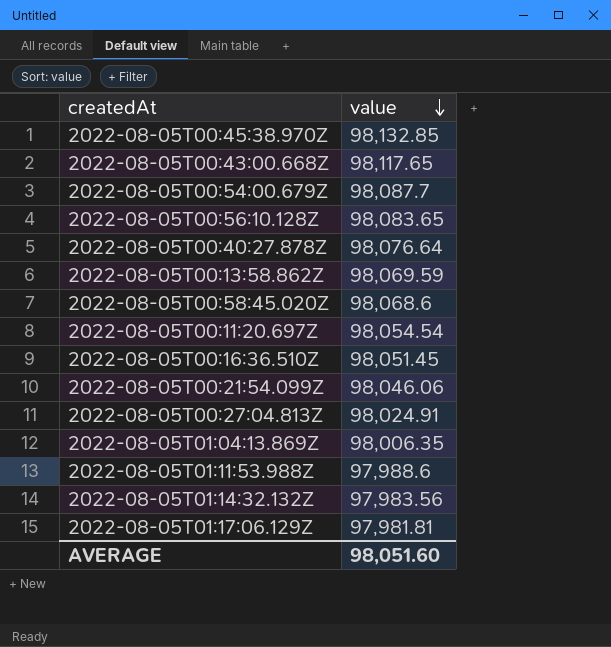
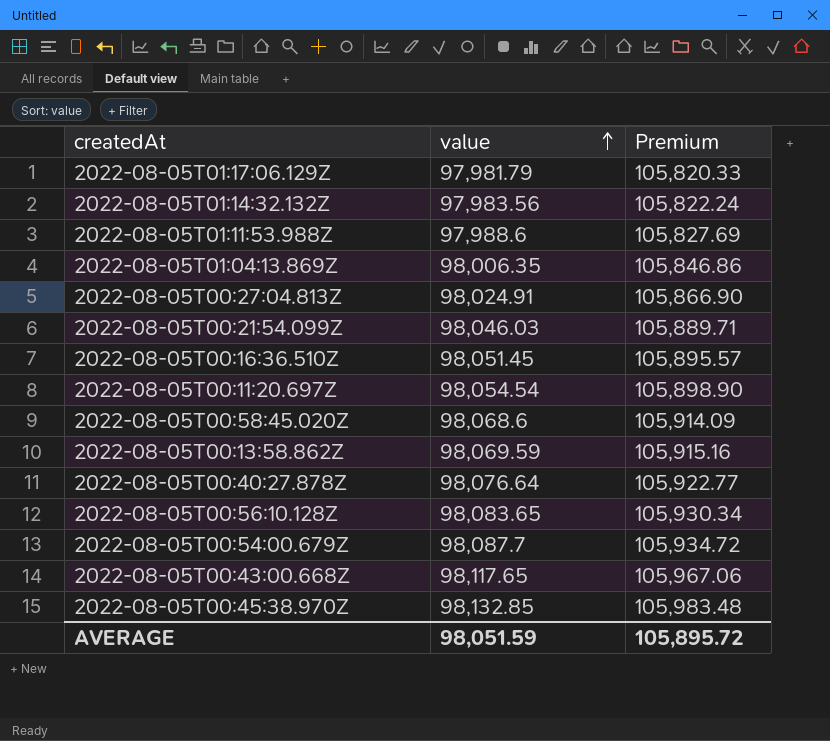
row order: value descending -> value ascending
column Premium | formula: none -> [value] * 1.08
2022-08-05T01:17:06.129Z | value: 97,981.81 -> 97,981.79
2022-08-05T00:21:54.099Z | value: 98,046.06 -> 98,046.03
AVERAGE | value: 98,051.60 -> 98,051.59

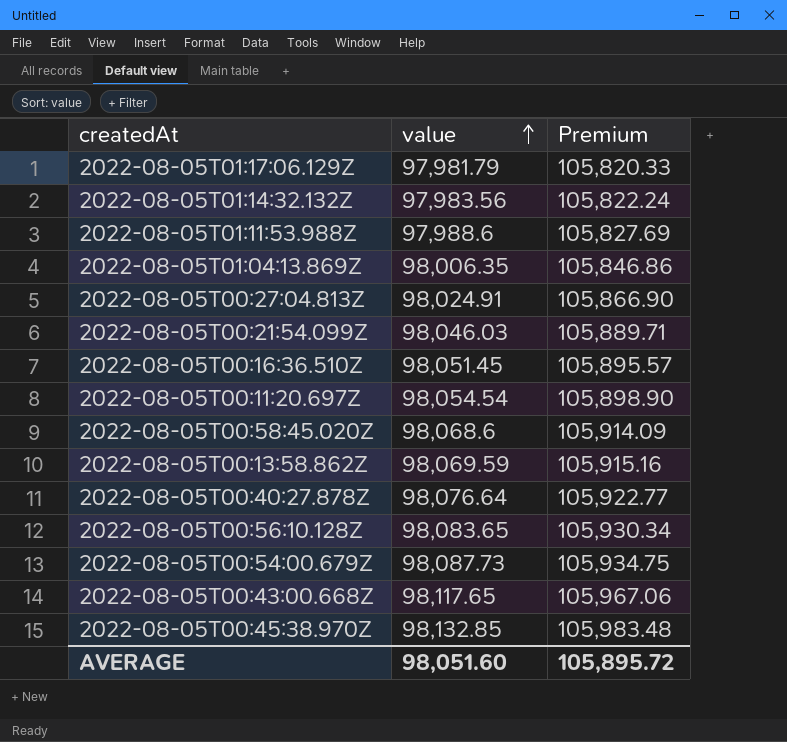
2022-08-05T00:54:00.679Z | value: 98,087.7 -> 98,087.73
2022-08-05T00:54:00.679Z | Premium: 105,934.72 -> 105,934.75
AVERAGE | value: 98,051.59 -> 98,051.60

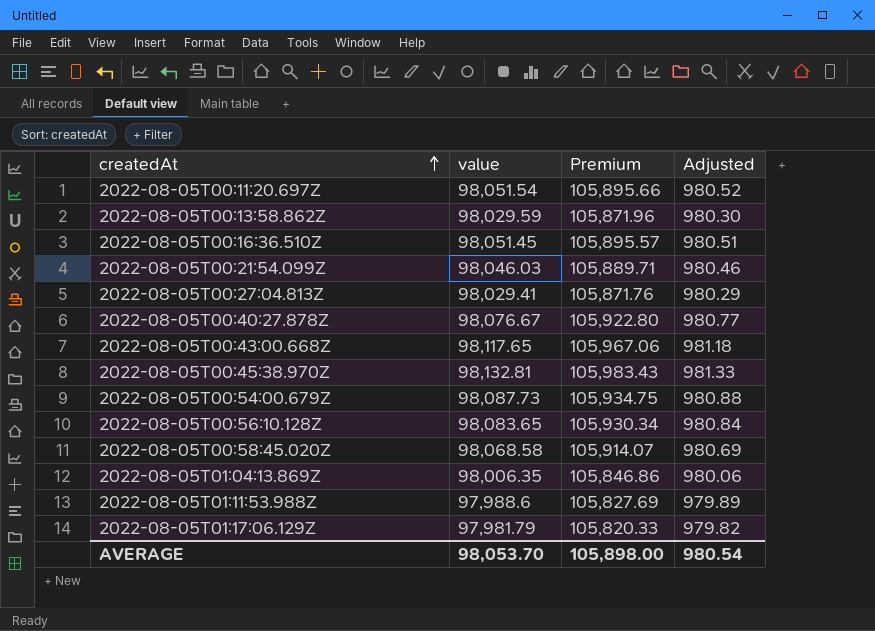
row order: value ascending -> createdAt ascending
column Adjusted | formula: none -> [value] * 0.01
row 2022-08-05T01:14:32.132Z: 97,983.56 | 105,822.24 -> none
2022-08-05T00:11:20.697Z | value: 98,054.54 -> 98,051.54
2022-08-05T00:11:20.697Z | Premium: 105,898.90 -> 105,895.66
2022-08-05T00:13:58.862Z | value: 98,069.59 -> 98,029.59
2022-08-05T00:13:58.862Z | Premium: 105,915.16 -> 105,871.96
2022-08-05T00:27:04.813Z | value: 98,024.91 -> 98,029.41
2022-08-05T00:27:04.813Z | Premium: 105,866.90 -> 105,871.76
2022-08-05T00:40:27.878Z | value: 98,076.64 -> 98,076.67
2022-08-05T00:40:27.878Z | Premium: 105,922.77 -> 105,922.80
2022-08-05T00:45:38.970Z | value: 98,132.85 -> 98,132.81
2022-08-05T00:45:38.970Z | Premium: 105,983.48 -> 105,983.43
2022-08-05T00:58:45.020Z | value: 98,068.6 -> 98,068.58
2022-08-05T00:58:45.020Z | Premium: 105,914.09 -> 105,914.07
AVERAGE | value: 98,051.60 -> 98,053.70
AVERAGE | Premium: 105,895.72 -> 105,898.00

